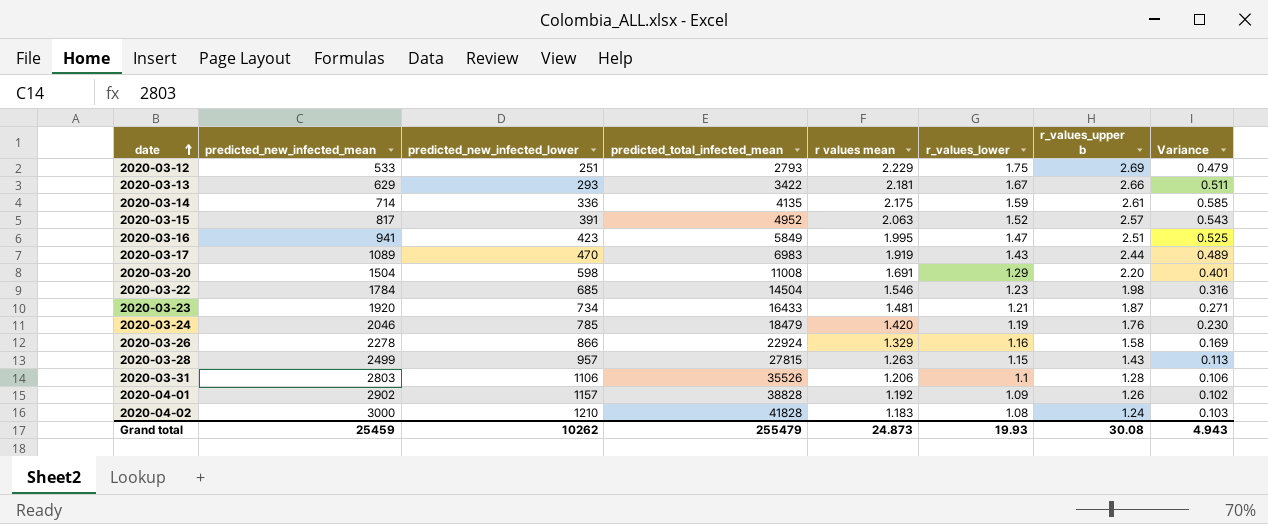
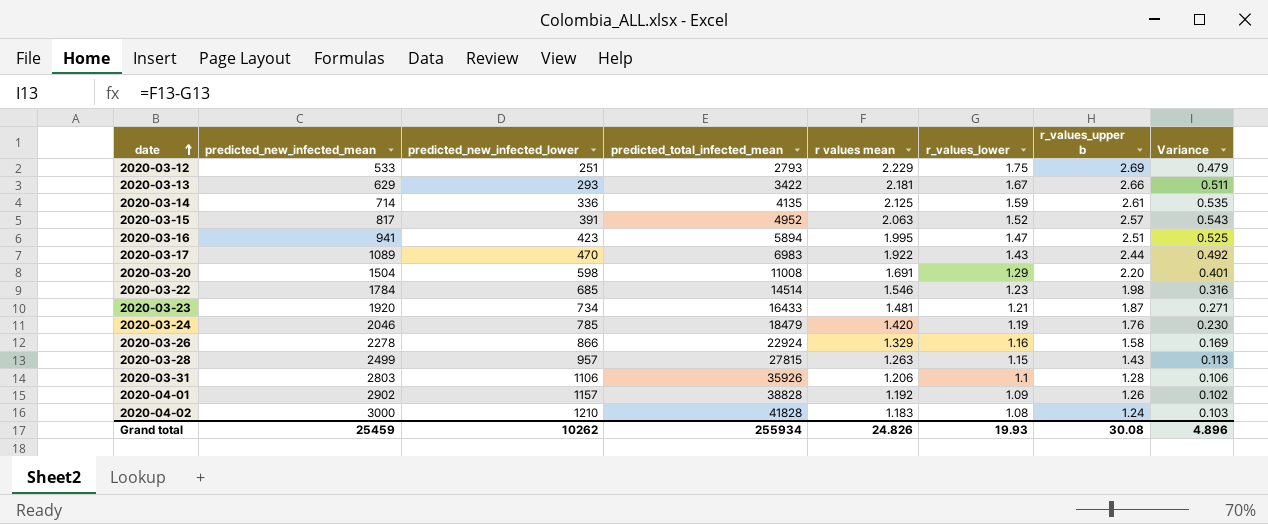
2020-03-14 | r values mean: 2.175 -> 2.125
2020-03-14 | Variance: 0.585 -> 0.535
2020-03-16 | predicted_total_infected_mean: 5849 -> 5894
2020-03-17 | r values mean: 1.919 -> 1.922
2020-03-17 | Variance: 0.489 -> 0.492
2020-03-22 | predicted_total_infected_mean: 14504 -> 14514
2020-03-31 | predicted_total_infected_mean: 35526 -> 35926
Grand total | predicted_total_infected_mean: 255479 -> 255934
Grand total | r values mean: 24.873 -> 24.826
Grand total | Variance: 4.943 -> 4.896

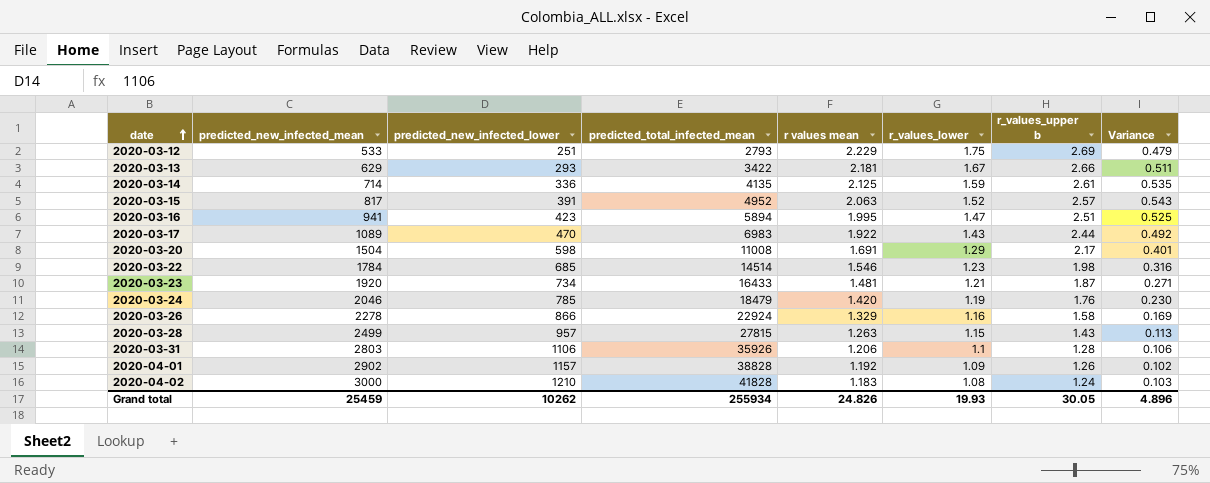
2020-03-20 | r_values_upper b: 2.20 -> 2.17
Grand total | r_values_upper b: 30.08 -> 30.05

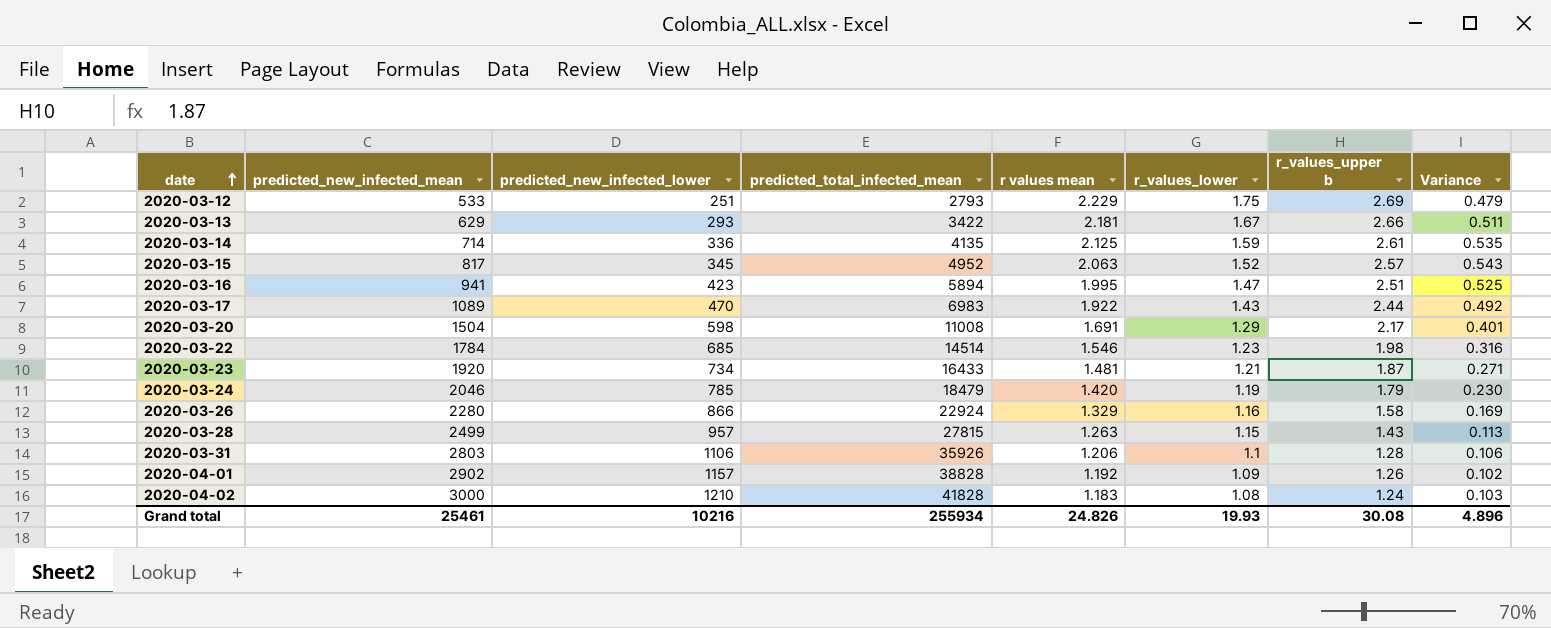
2020-03-15 | predicted_new_infected_lower: 391 -> 345
2020-03-24 | r_values_upper b: 1.76 -> 1.79
2020-03-26 | predicted_new_infected_mean: 2278 -> 2280
Grand total | predicted_new_infected_mean: 25459 -> 25461
Grand total | predicted_new_infected_lower: 10262 -> 10216
Grand total | r_values_upper b: 30.05 -> 30.08

